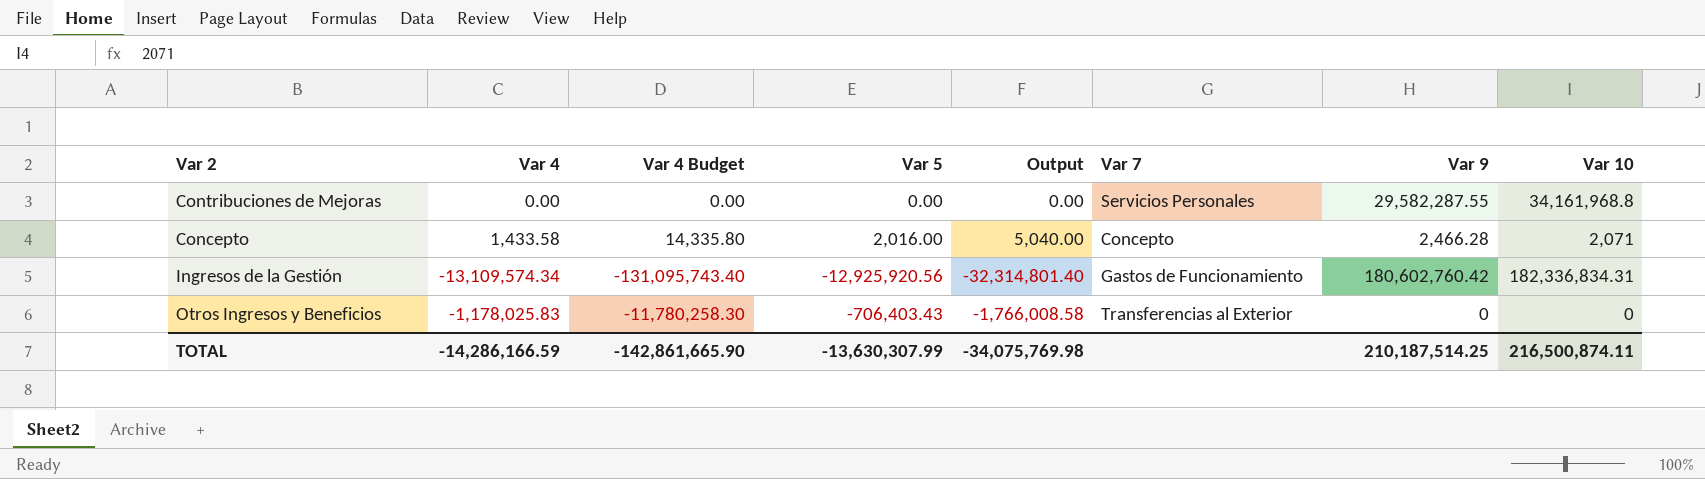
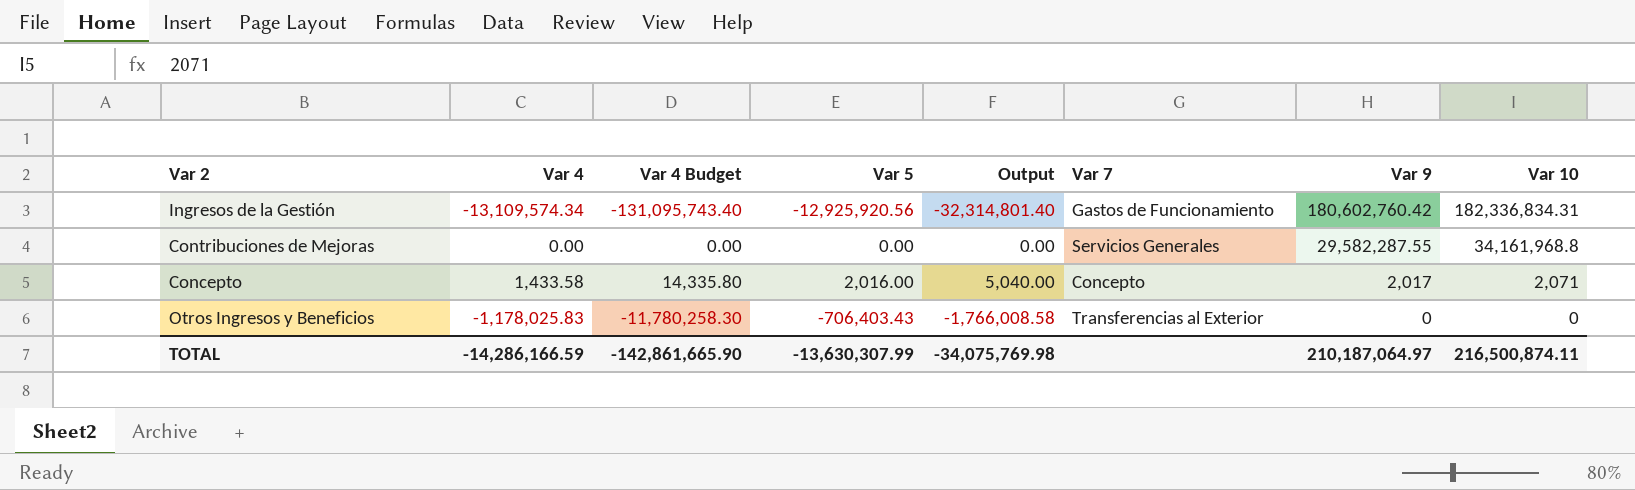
row order: none -> Var 9 descending
Contribuciones de Mejoras | Var 7: Servicios Personales -> Servicios Generales
Concepto | Var 9: 2,466.28 -> 2,017
TOTAL | Var 9: 210,187,514.25 -> 210,187,064.97

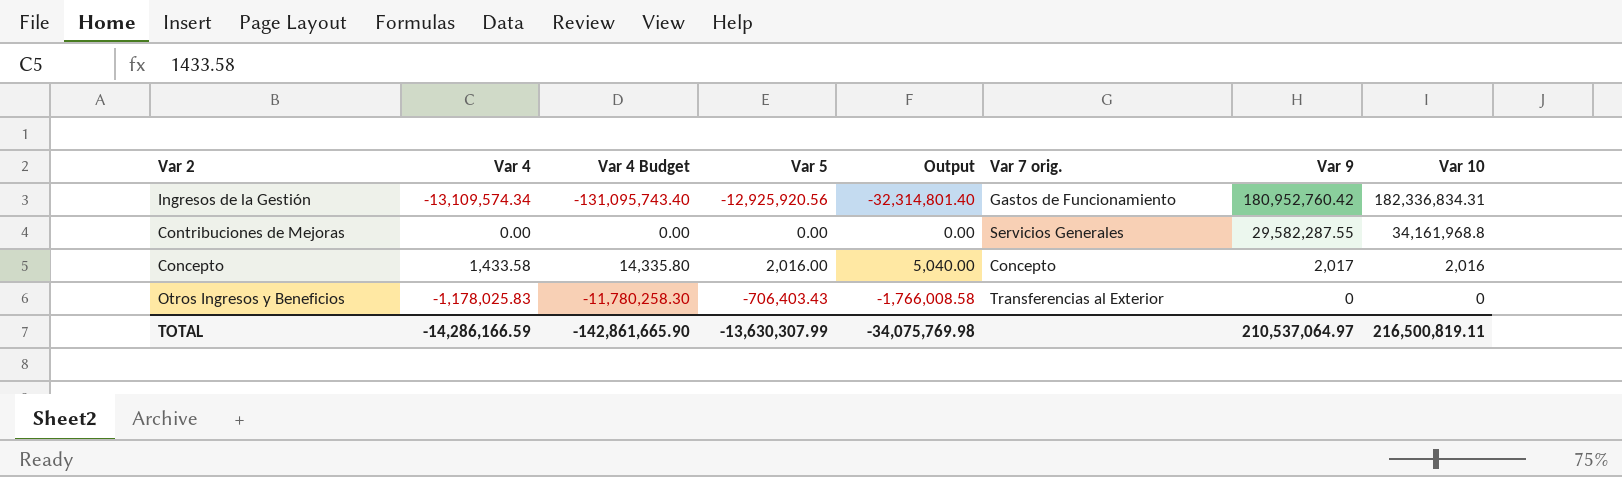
column name: Var 7 -> Var 7 orig.
Ingresos de la Gestión | Var 9: 180,602,760.42 -> 180,952,760.42
Concepto | Var 10: 2,071 -> 2,016
TOTAL | Var 9: 210,187,064.97 -> 210,537,064.97
TOTAL | Var 10: 216,500,874.11 -> 216,500,819.11

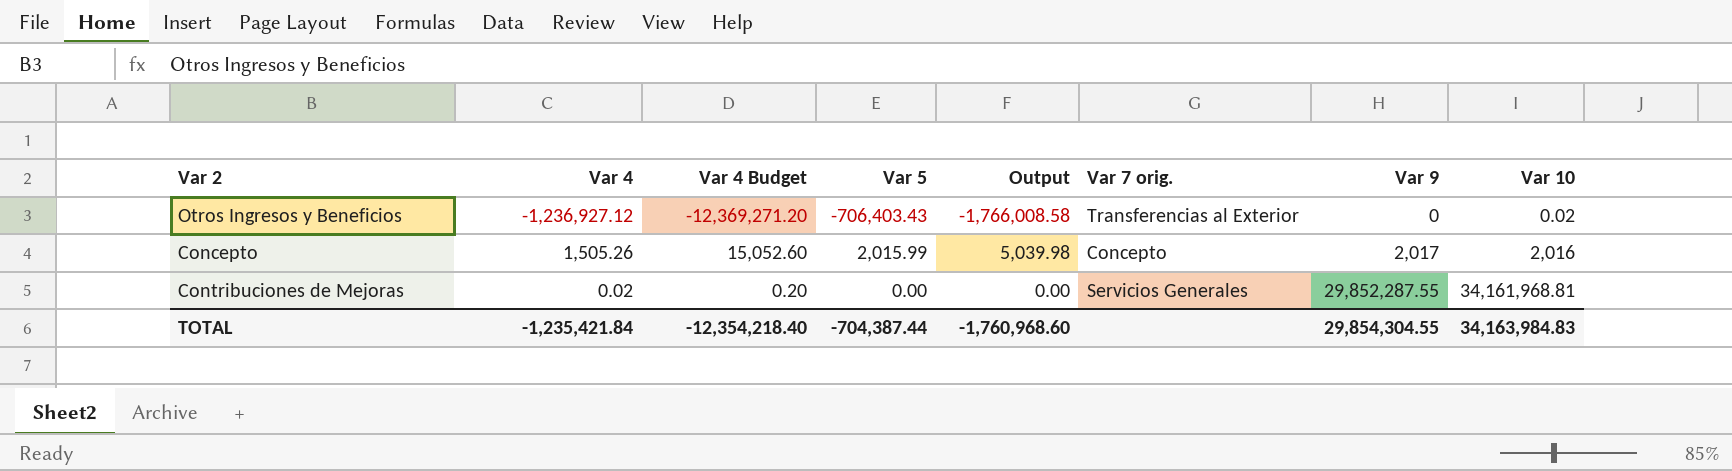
row order: Var 9 descending -> Var 9 ascending
row Ingresos de la Gestión: -13,109,574.34 | -131,095,743.40 | -12,925,920.56 | -32,314,801.40 | Gastos de Funcionamiento | 180,952,760.42 | 182,336,834.31 -> none
Otros Ingresos y Beneficios | Var 4: -1,178,025.83 -> -1,236,927.12
Otros Ingresos y Beneficios | Var 4 Budget: -11,780,258.30 -> -12,369,271.20
Otros Ingresos y Beneficios | Var 10: 0 -> 0.02
Concepto | Var 4: 1,433.58 -> 1,505.26
Concepto | Var 4 Budget: 14,335.80 -> 15,052.60
Concepto | Var 5: 2,016.00 -> 2,015.99
Concepto | Output: 5,040.00 -> 5,039.98
Contribuciones de Mejoras | Var 4: 0.00 -> 0.02
Contribuciones de Mejoras | Var 4 Budget: 0.00 -> 0.20
Contribuciones de Mejoras | Var 9: 29,582,287.55 -> 29,852,287.55
Contribuciones de Mejoras | Var 10: 34,161,968.8 -> 34,161,968.81
TOTAL | Var 4: -14,286,166.59 -> -1,235,421.84
TOTAL | Var 4 Budget: -142,861,665.90 -> -12,354,218.40
TOTAL | Var 5: -13,630,307.99 -> -704,387.44
TOTAL | Output: -34,075,769.98 -> -1,760,968.60
TOTAL | Var 9: 210,537,064.97 -> 29,854,304.55
TOTAL | Var 10: 216,500,819.11 -> 34,163,984.83

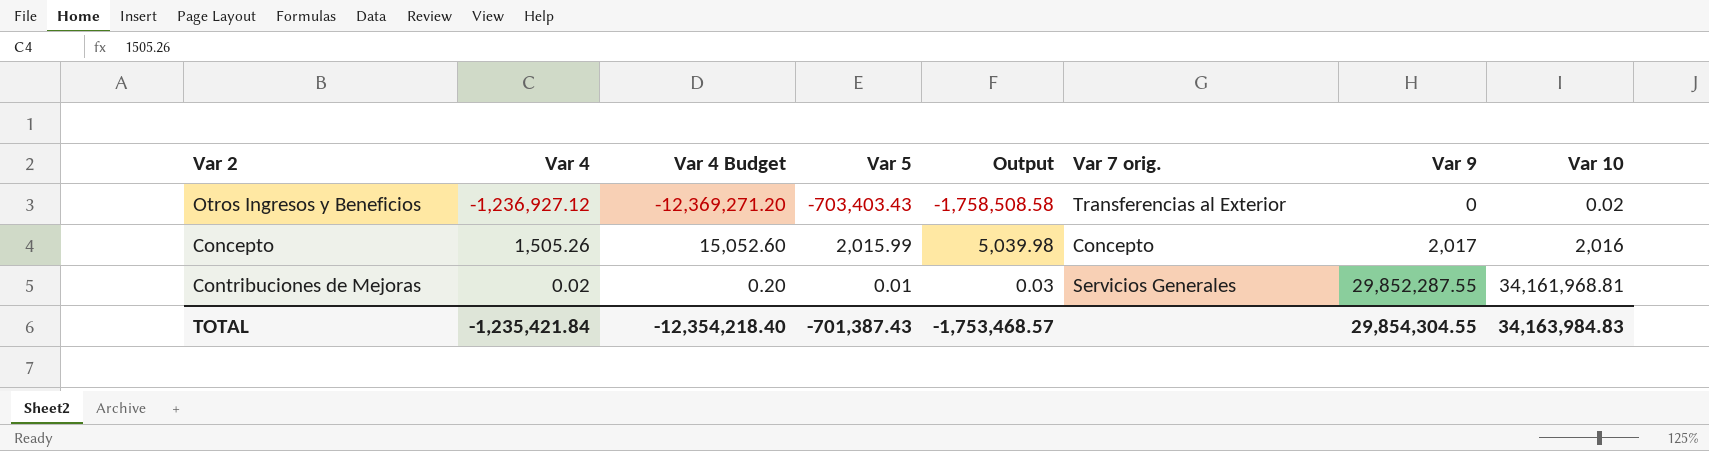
Otros Ingresos y Beneficios | Var 5: -706,403.43 -> -703,403.43
Otros Ingresos y Beneficios | Output: -1,766,008.58 -> -1,758,508.58
Contribuciones de Mejoras | Var 5: 0.00 -> 0.01
Contribuciones de Mejoras | Output: 0.00 -> 0.03
TOTAL | Var 5: -704,387.44 -> -701,387.43
TOTAL | Output: -1,760,968.60 -> -1,753,468.57

